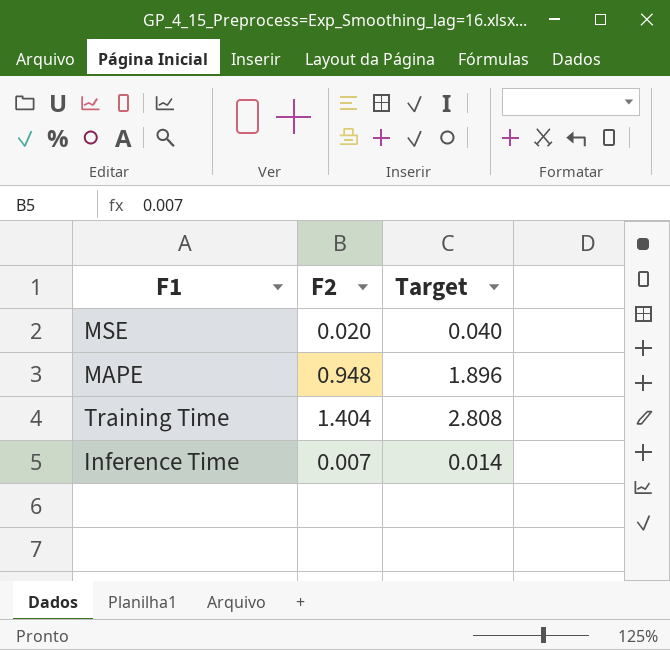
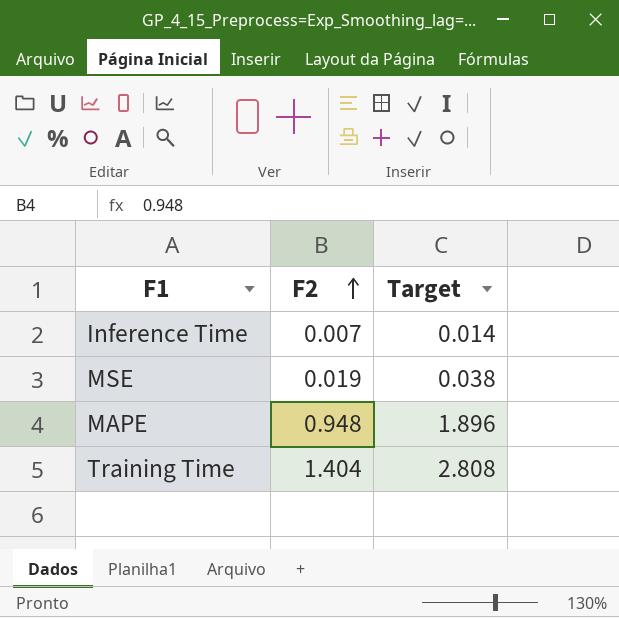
row order: none -> F2 ascending
MSE | F2: 0.020 -> 0.019
MSE | Target: 0.040 -> 0.038

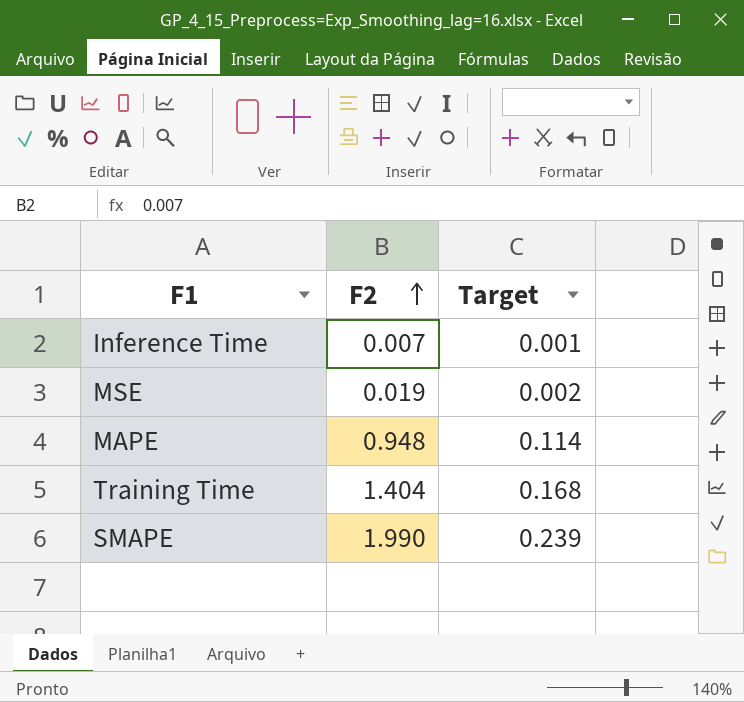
column Target | formula: [F2] * 2 -> [F2] * 0.12
row SMAPE: none -> 1.990 | 0.239

